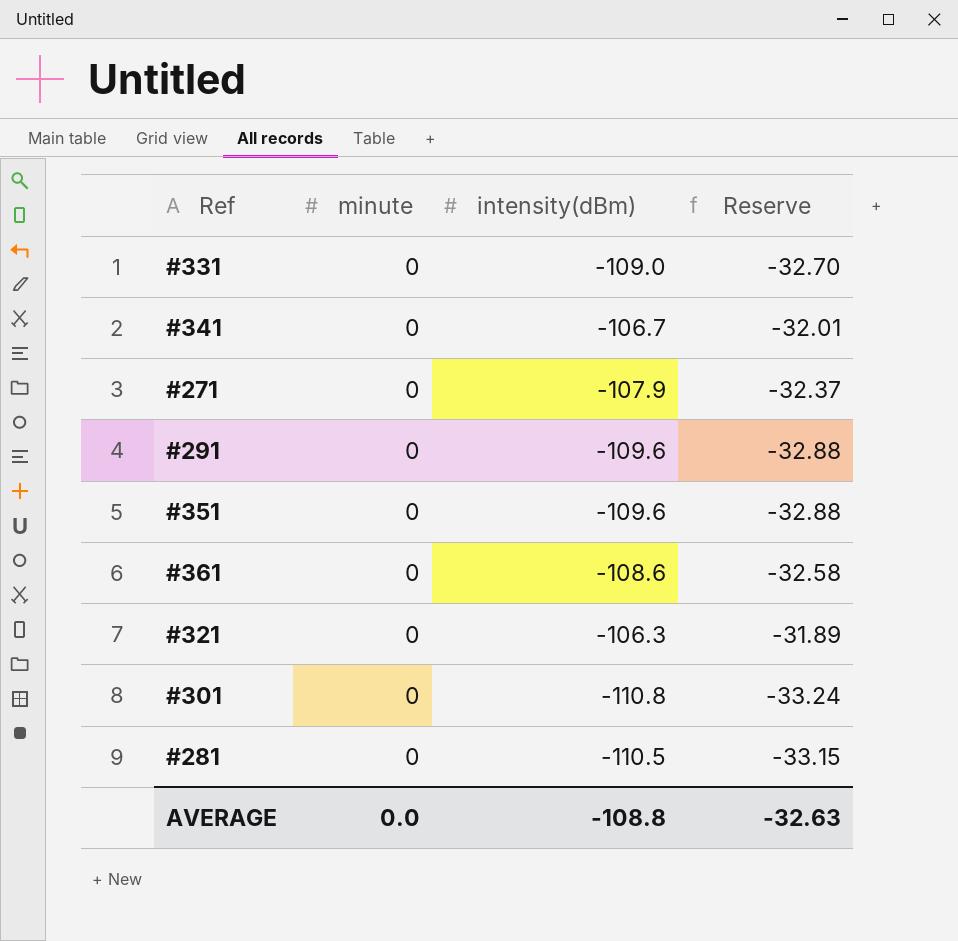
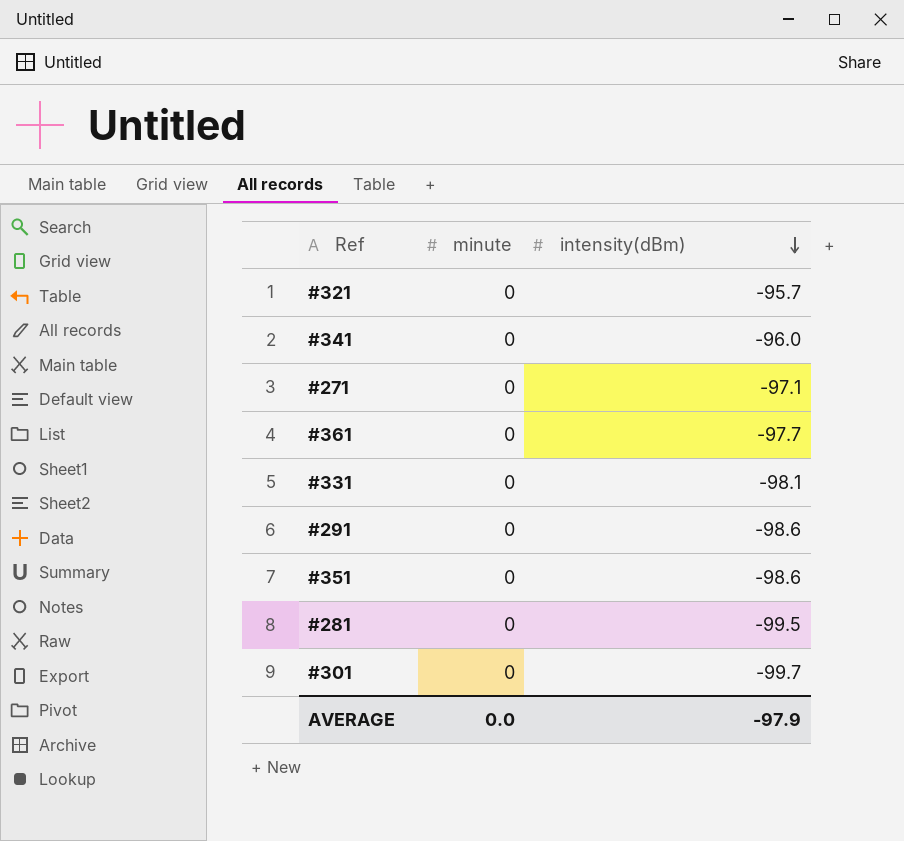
row order: none -> intensity(dBm) descending
column Reserve | formula: [intensity(dBm)] * 0.3 -> none
#321 | intensity(dBm): -106.3 -> -95.7
#341 | intensity(dBm): -106.7 -> -96.0
#271 | intensity(dBm): -107.9 -> -97.1
#361 | intensity(dBm): -108.6 -> -97.7
#331 | intensity(dBm): -109.0 -> -98.1
#291 | intensity(dBm): -109.6 -> -98.6
#351 | intensity(dBm): -109.6 -> -98.6
#281 | intensity(dBm): -110.5 -> -99.5
#301 | intensity(dBm): -110.8 -> -99.7
AVERAGE | intensity(dBm): -108.8 -> -97.9

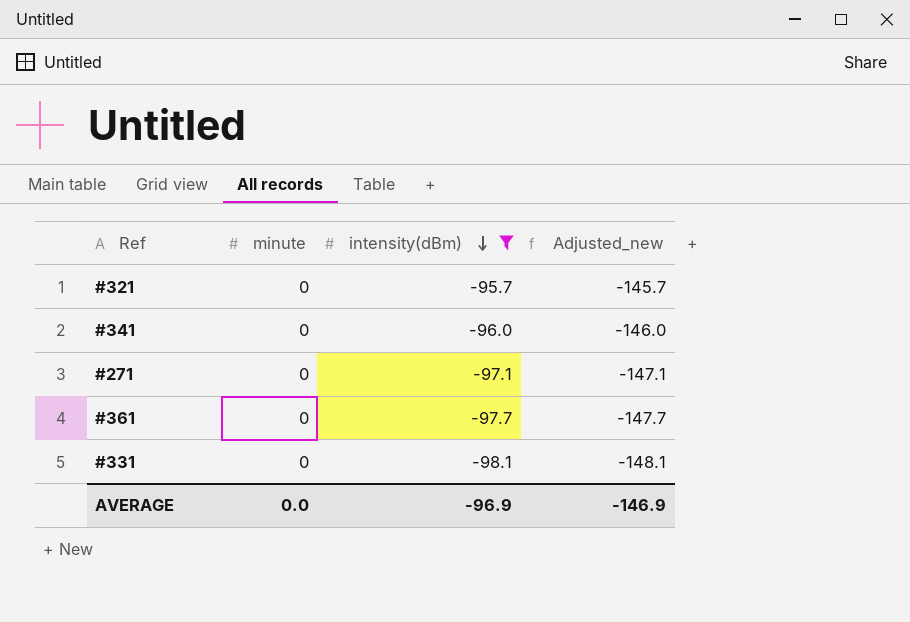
filter: none -> intensity(dBm) >= -98.1
column Adjusted_new | formula: none -> [intensity(dBm)] - 50
AVERAGE | intensity(dBm): -97.9 -> -96.9

